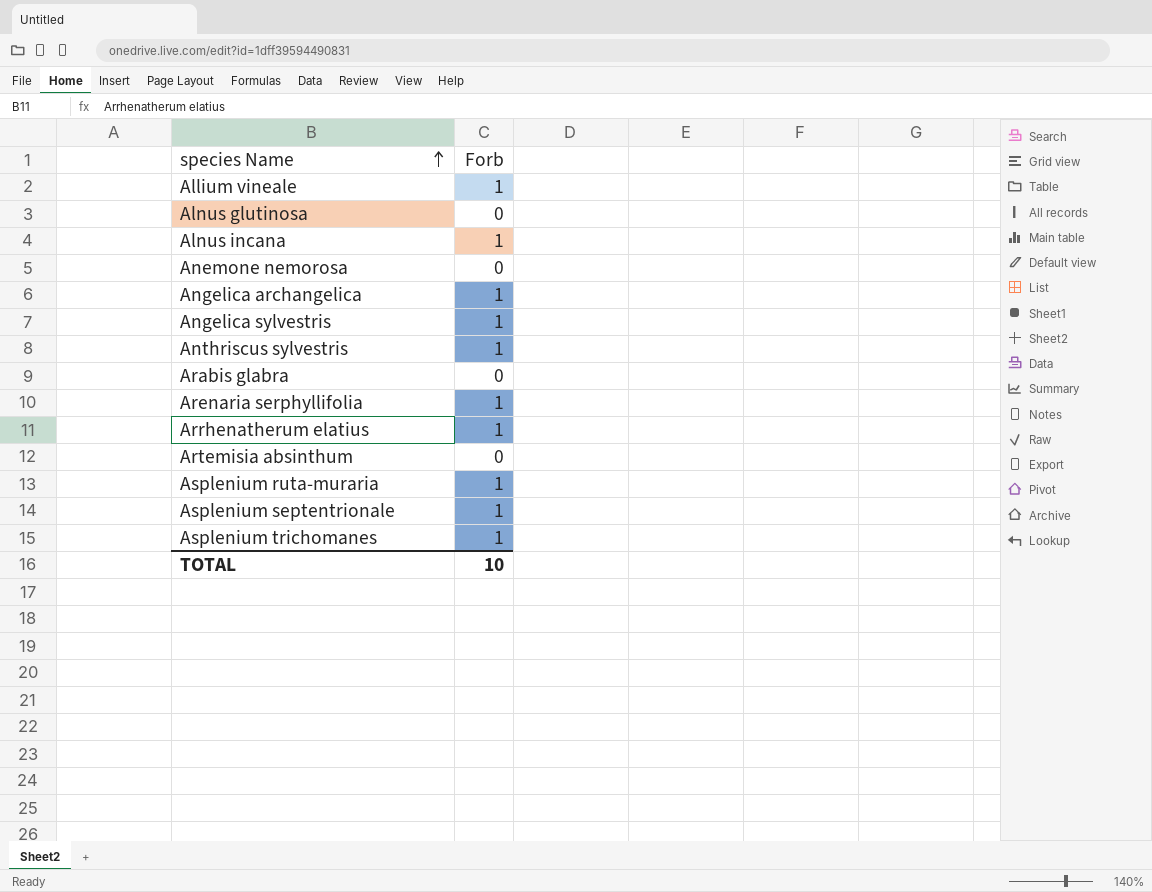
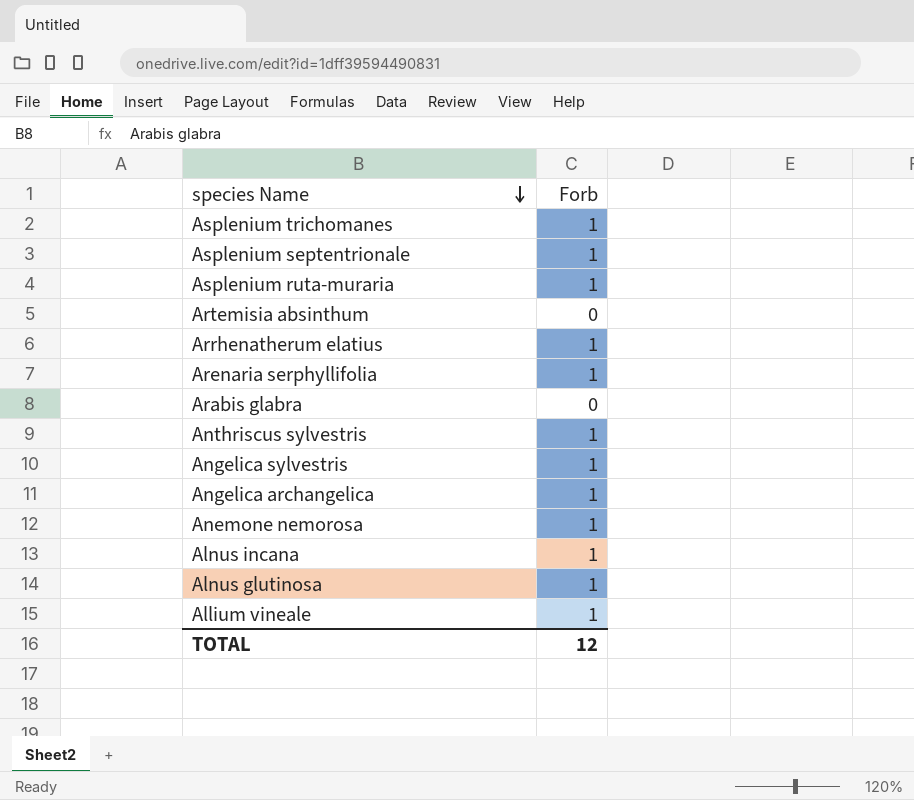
row order: species Name ascending -> species Name descending
Anemone nemorosa | Forb: 0 -> 1
Alnus glutinosa | Forb: 0 -> 1
TOTAL | Forb: 10 -> 12

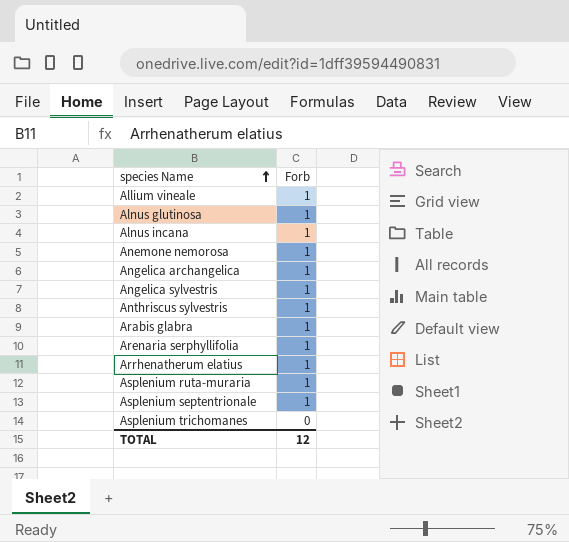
row order: species Name descending -> species Name ascending
row Artemisia absinthum: 0 -> none
Arabis glabra | Forb: 0 -> 1
Asplenium trichomanes | Forb: 1 -> 0

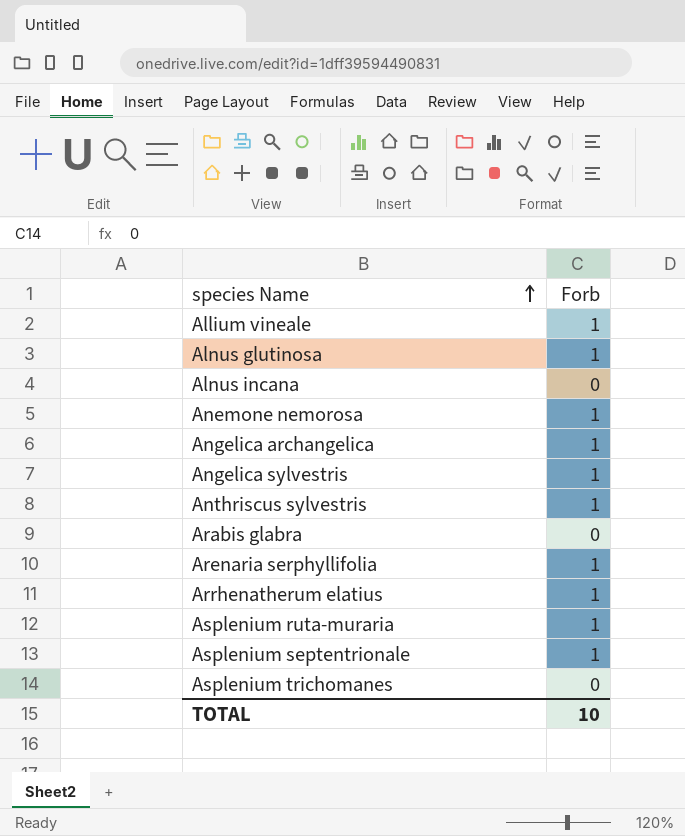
Alnus incana | Forb: 1 -> 0
Arabis glabra | Forb: 1 -> 0
TOTAL | Forb: 12 -> 10

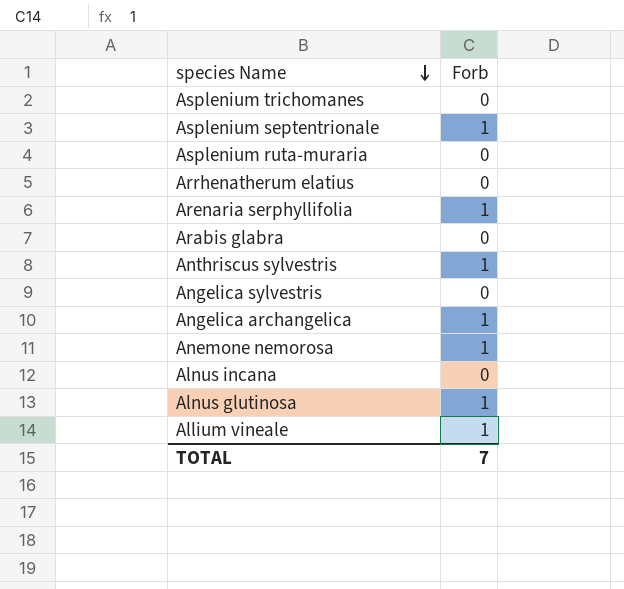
row order: species Name ascending -> species Name descending
Asplenium ruta-muraria | Forb: 1 -> 0
Arrhenatherum elatius | Forb: 1 -> 0
Angelica sylvestris | Forb: 1 -> 0
TOTAL | Forb: 10 -> 7

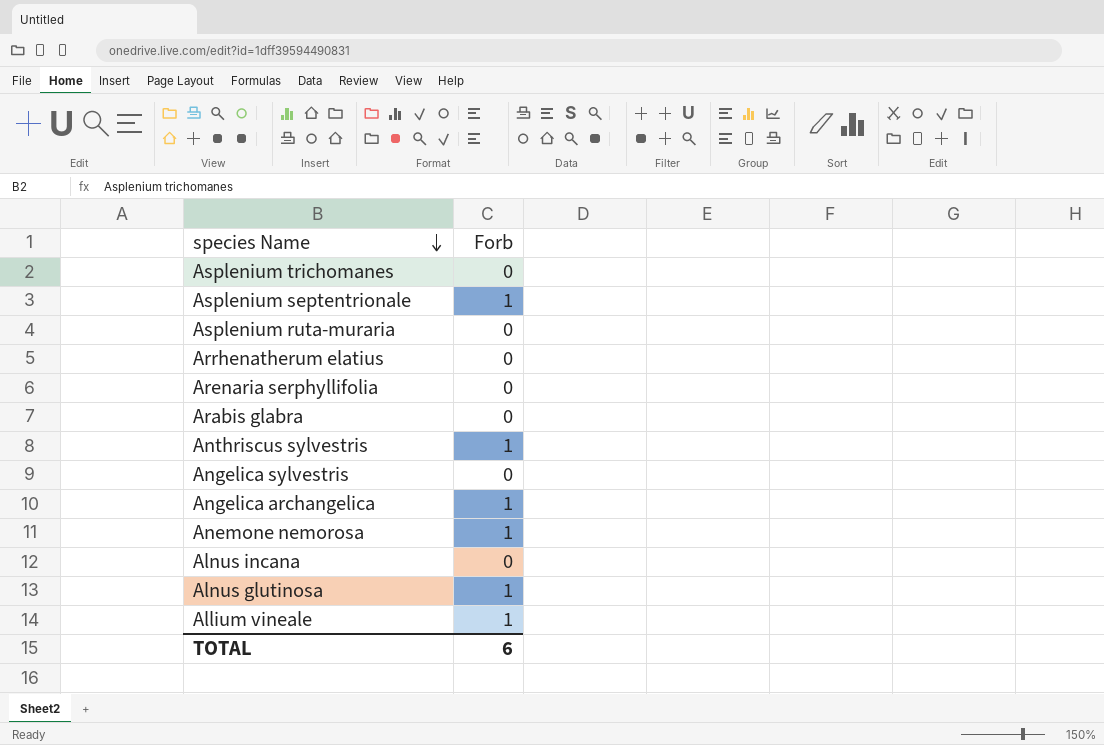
Arenaria serphyllifolia | Forb: 1 -> 0
TOTAL | Forb: 7 -> 6

